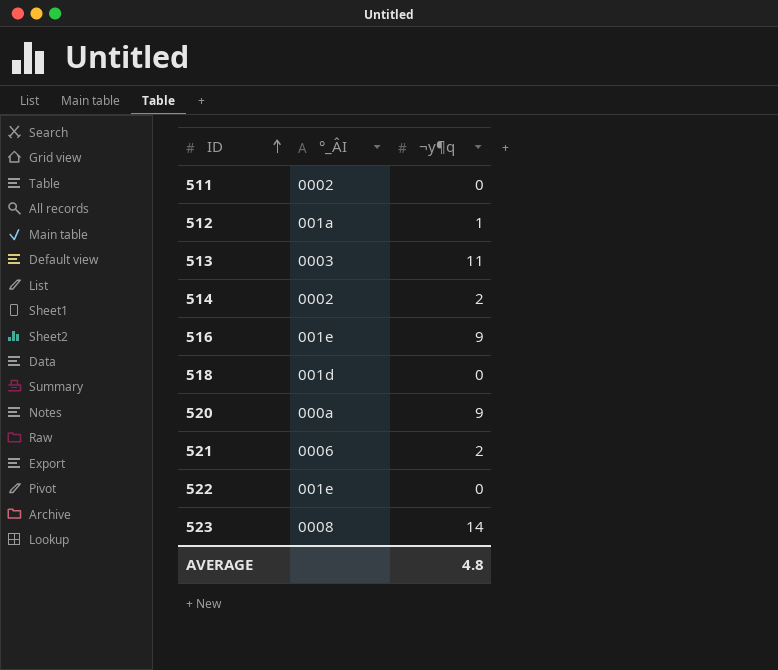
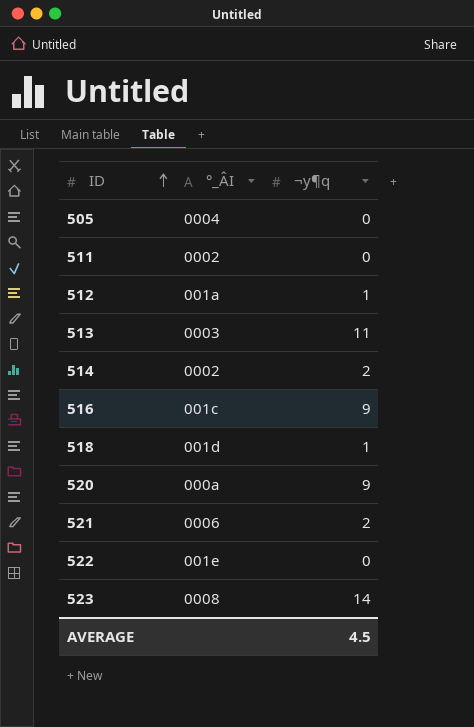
row 505: none -> 0004 | 0
516 | °_ÂI: 001e -> 001c
518 | ¬y¶q: 0 -> 1
AVERAGE | ¬y¶q: 4.8 -> 4.5

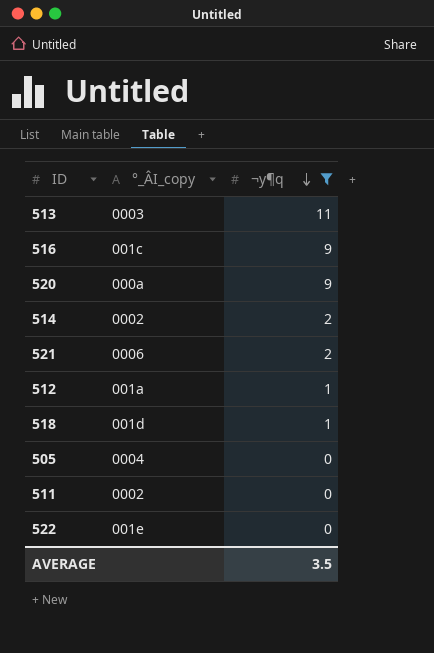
filter: none -> ¬y¶q != 14
row order: ID ascending -> ¬y¶q descending
column name: °_ÂI -> °_ÂI_copy
AVERAGE | ¬y¶q: 4.5 -> 3.5

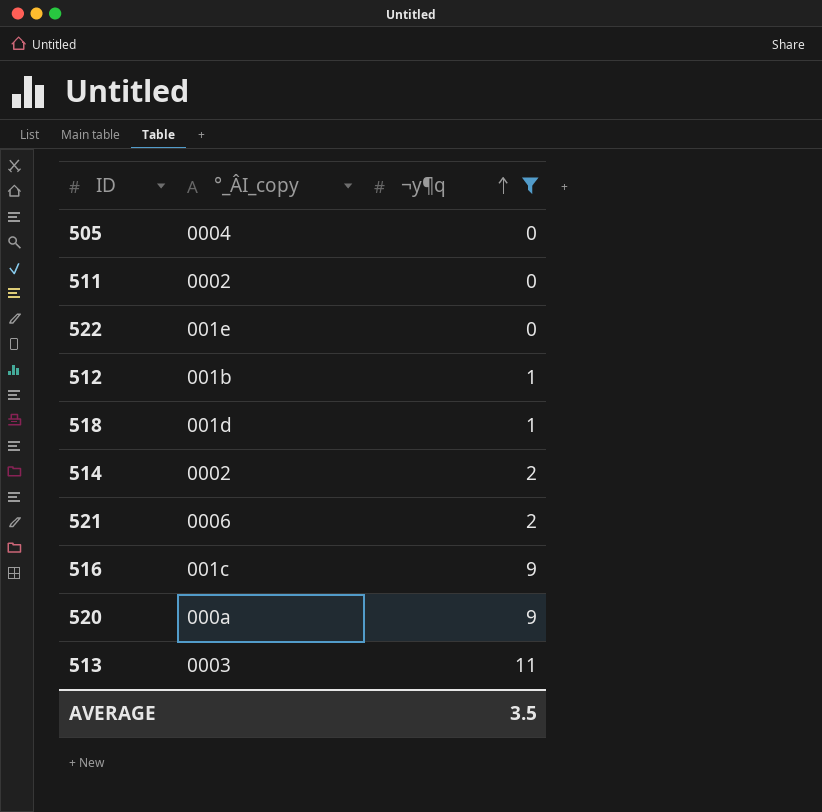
row order: ¬y¶q descending -> ¬y¶q ascending
512 | °_ÂI_copy: 001a -> 001b

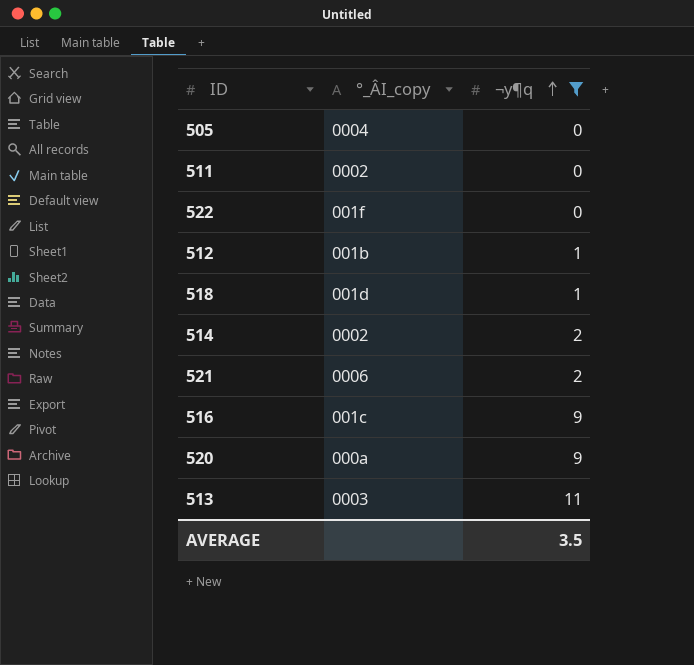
522 | °_ÂI_copy: 001e -> 001f

